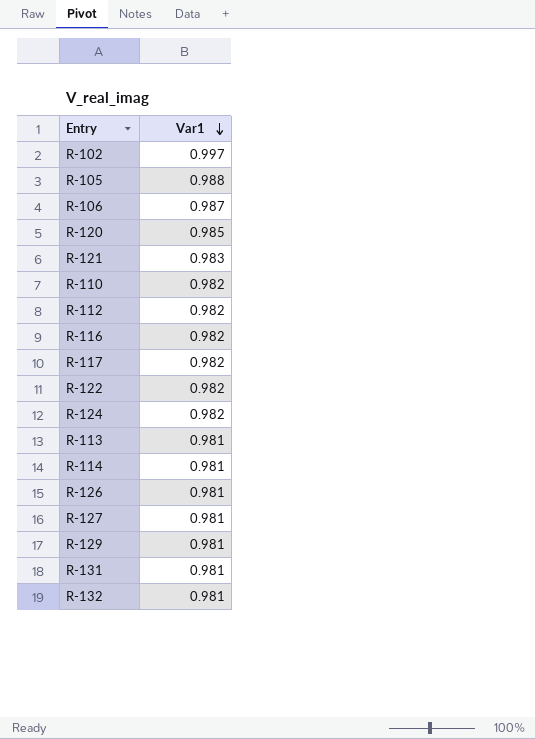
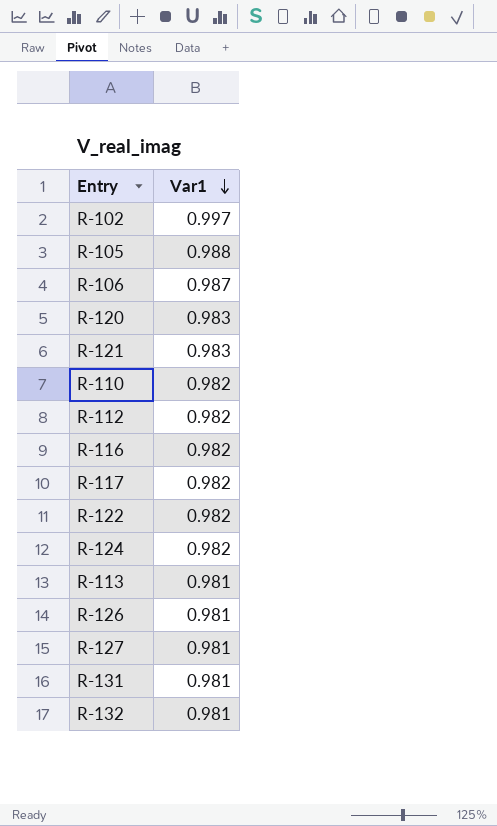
row R-114: 0.981 -> none
row R-129: 0.981 -> none
R-120 | Var1: 0.985 -> 0.983

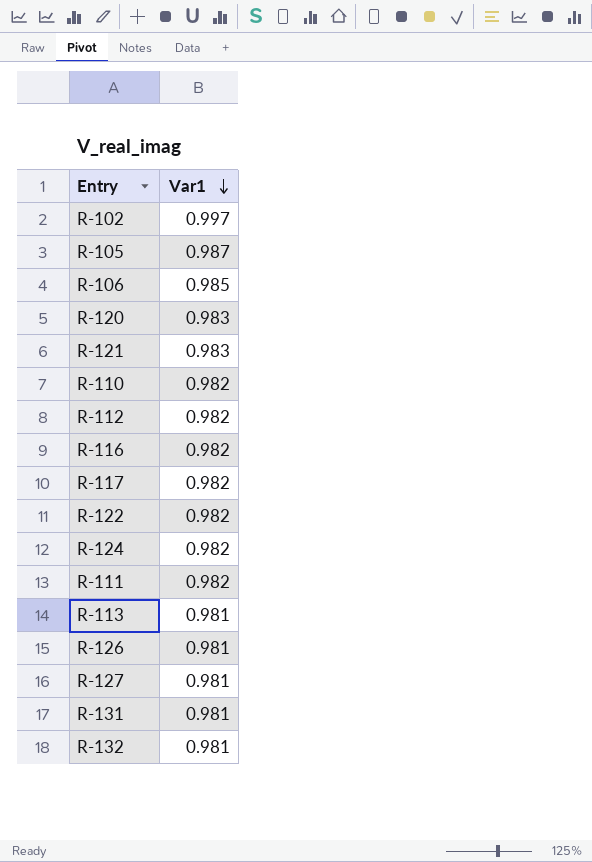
R-105 | Var1: 0.988 -> 0.987
R-106 | Var1: 0.987 -> 0.985
row R-111: none -> 0.982

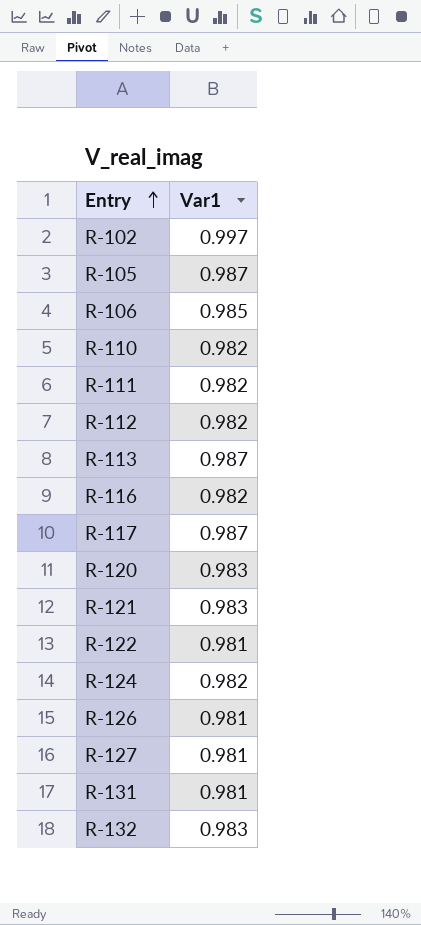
row order: Var1 descending -> Entry ascending
R-113 | Var1: 0.981 -> 0.987
R-117 | Var1: 0.982 -> 0.987
R-122 | Var1: 0.982 -> 0.981
R-132 | Var1: 0.981 -> 0.983

